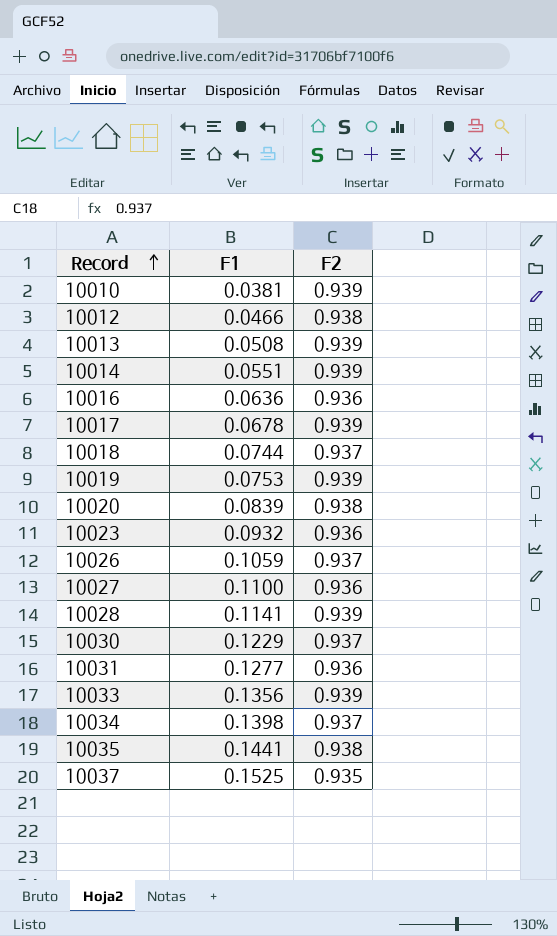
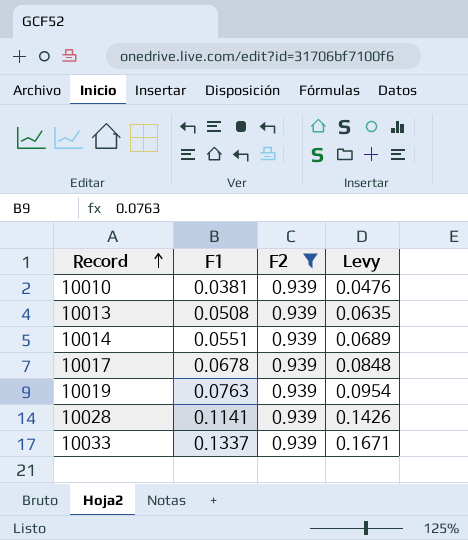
filter: none -> F2 = 0.939
column Levy | formula: none -> [F1] * 1.25
10019 | F1: 0.0753 -> 0.0763
10033 | F1: 0.1356 -> 0.1337

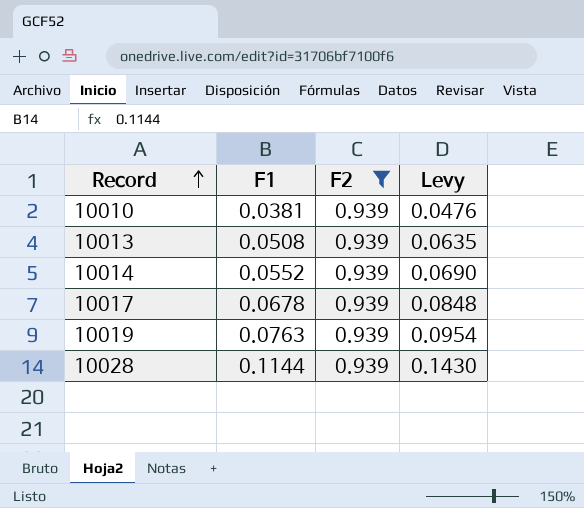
row 10033: 0.1337 | 0.939 | 0.1671 -> none
10014 | F1: 0.0551 -> 0.0552
10014 | Levy: 0.0689 -> 0.0690
10028 | F1: 0.1141 -> 0.1144
10028 | Levy: 0.1426 -> 0.1430

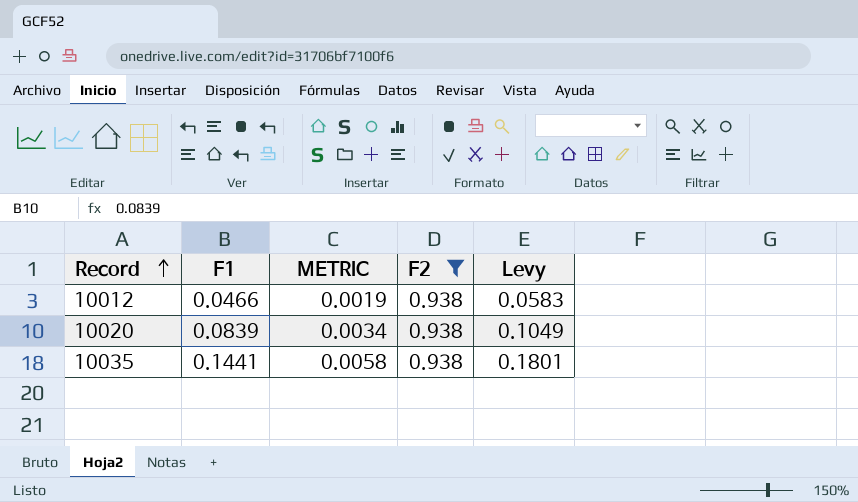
filter: F2 = 0.939 -> F2 = 0.938
column METRIC | formula: none -> [F1] * 0.04

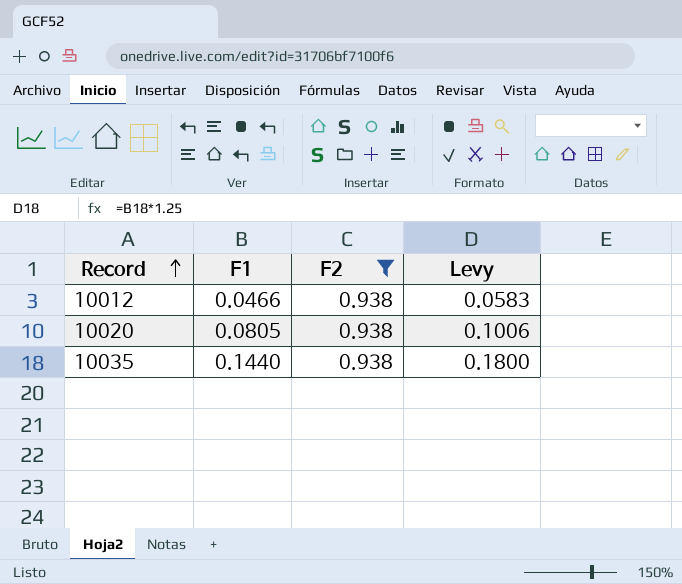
column METRIC | formula: [F1] * 0.04 -> none
10020 | F1: 0.0839 -> 0.0805
10020 | Levy: 0.1049 -> 0.1006
10035 | F1: 0.1441 -> 0.1440
10035 | Levy: 0.1801 -> 0.1800

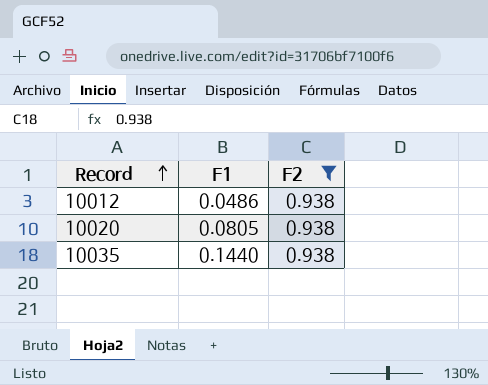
column Levy | formula: [F1] * 1.25 -> none
10012 | F1: 0.0466 -> 0.0486

